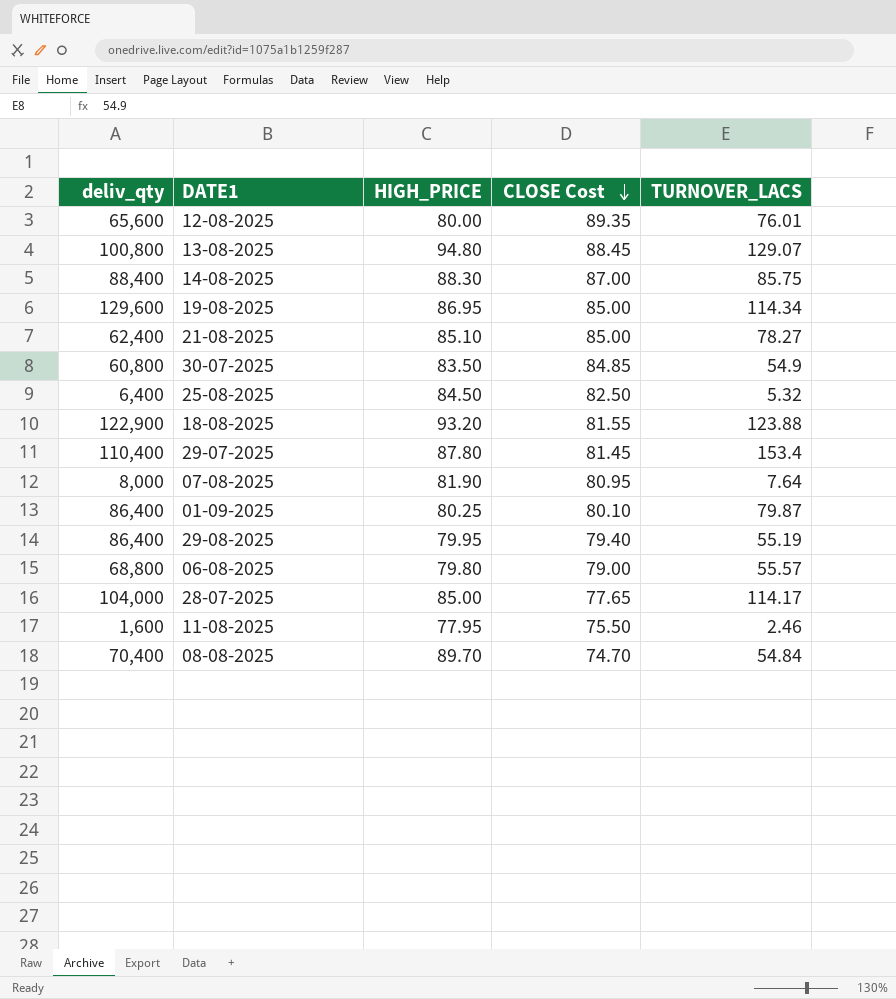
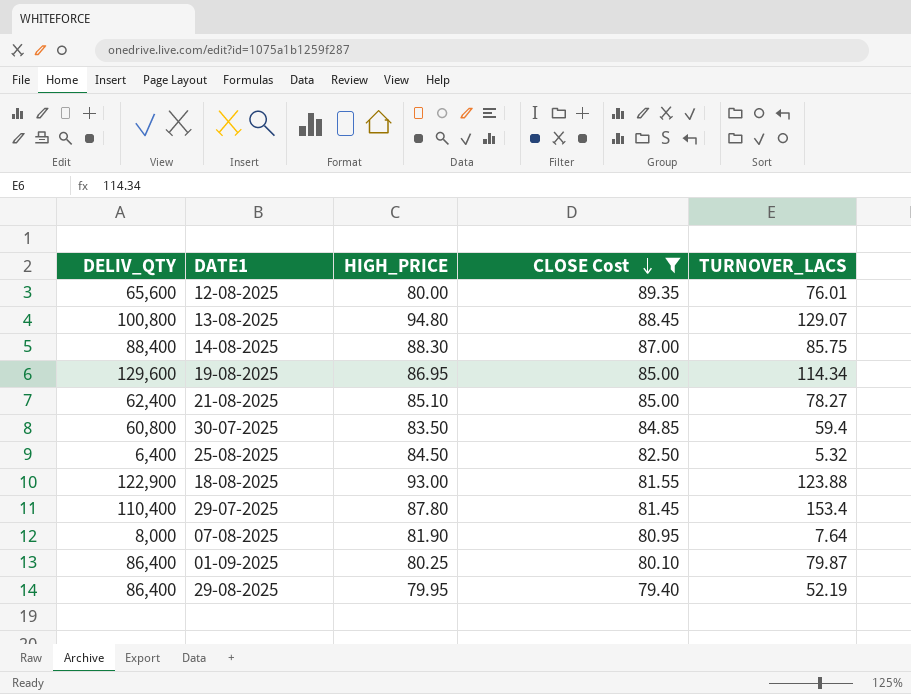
filter: none -> CLOSE Cost >= 79.40
column name: deliv_qty -> DELIV_QTY
30-07-2025 | TURNOVER_LACS: 54.9 -> 59.4
18-08-2025 | HIGH_PRICE: 93.20 -> 93.00
29-08-2025 | TURNOVER_LACS: 55.19 -> 52.19

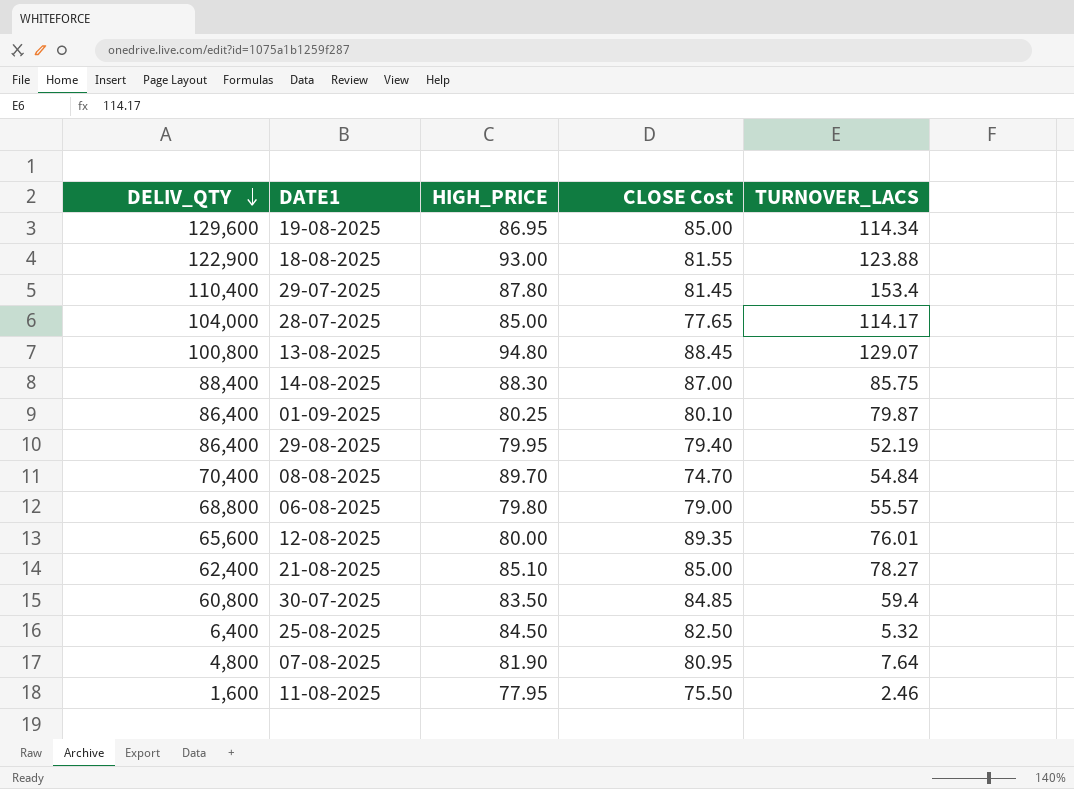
filter: CLOSE Cost >= 79.40 -> none
row order: CLOSE Cost descending -> DELIV_QTY descending
07-08-2025 | DELIV_QTY: 8,000 -> 4,800

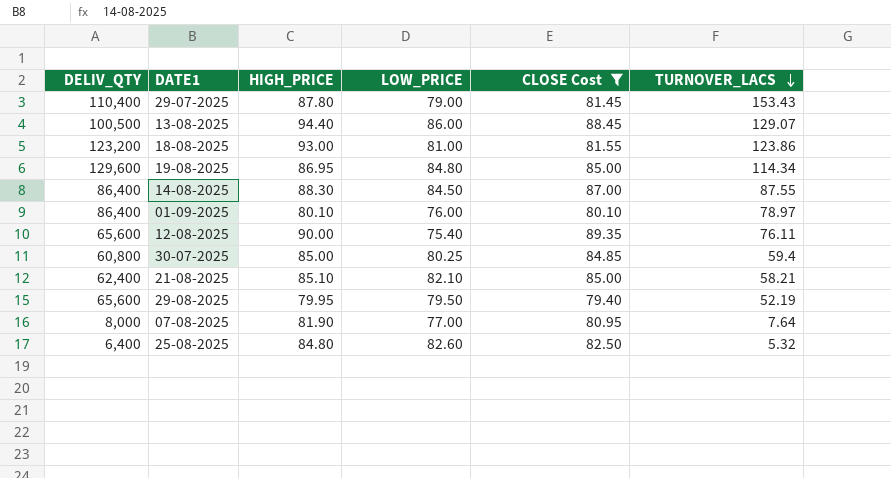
filter: none -> CLOSE Cost >= 79.40
row order: DELIV_QTY descending -> TURNOVER_LACS descending
column LOW_PRICE | position: none -> 4
29-07-2025 | TURNOVER_LACS: 153.4 -> 153.43
13-08-2025 | DELIV_QTY: 100,800 -> 100,500
13-08-2025 | HIGH_PRICE: 94.80 -> 94.40
18-08-2025 | DELIV_QTY: 122,900 -> 123,200
18-08-2025 | TURNOVER_LACS: 123.88 -> 123.86
14-08-2025 | DELIV_QTY: 88,400 -> 86,400
14-08-2025 | TURNOVER_LACS: 85.75 -> 87.55
01-09-2025 | HIGH_PRICE: 80.25 -> 80.10
01-09-2025 | TURNOVER_LACS: 79.87 -> 78.97
12-08-2025 | HIGH_PRICE: 80.00 -> 90.00
12-08-2025 | TURNOVER_LACS: 76.01 -> 76.11
30-07-2025 | HIGH_PRICE: 83.50 -> 85.00
21-08-2025 | TURNOVER_LACS: 78.27 -> 58.21
29-08-2025 | DELIV_QTY: 86,400 -> 65,600
07-08-2025 | DELIV_QTY: 4,800 -> 8,000
25-08-2025 | HIGH_PRICE: 84.50 -> 84.80

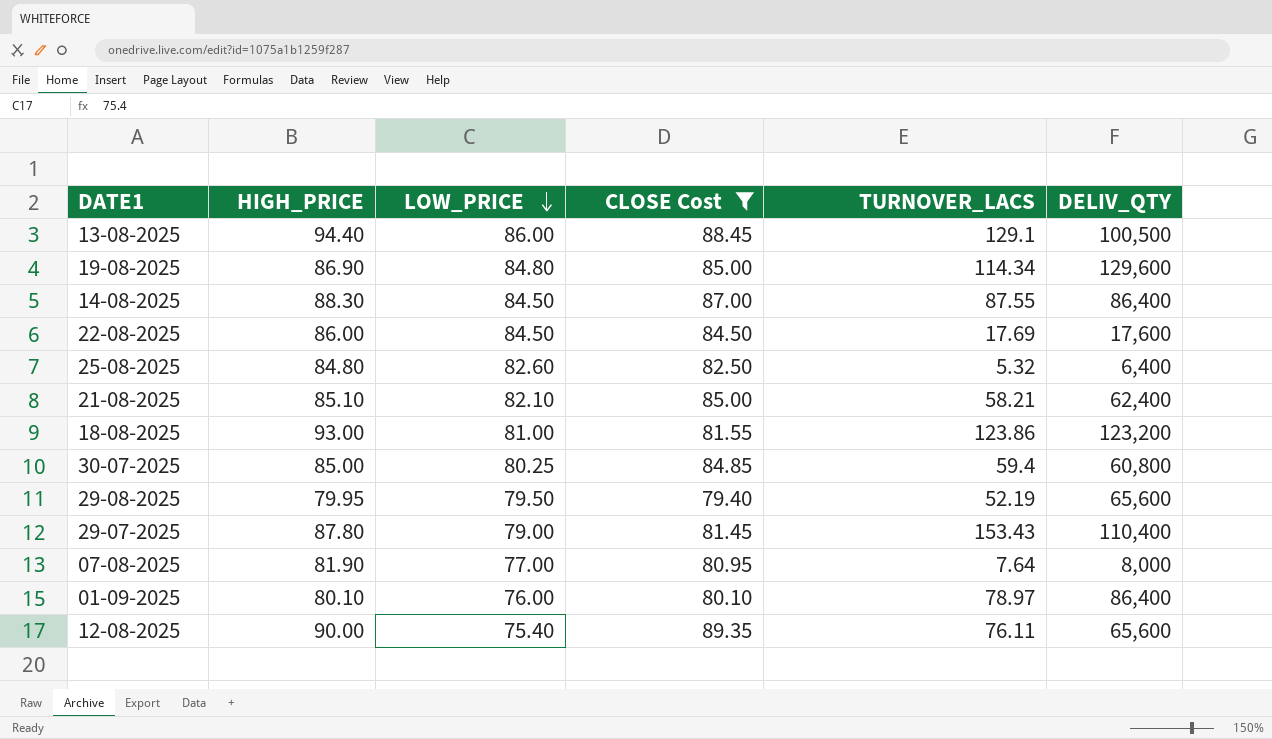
row order: TURNOVER_LACS descending -> LOW_PRICE descending
column DELIV_QTY | position: 1 -> 6
13-08-2025 | TURNOVER_LACS: 129.07 -> 129.1
19-08-2025 | HIGH_PRICE: 86.95 -> 86.90
row 22-08-2025: none -> 86.00 | 84.50 | 84.50 | 17.69 | 17,600

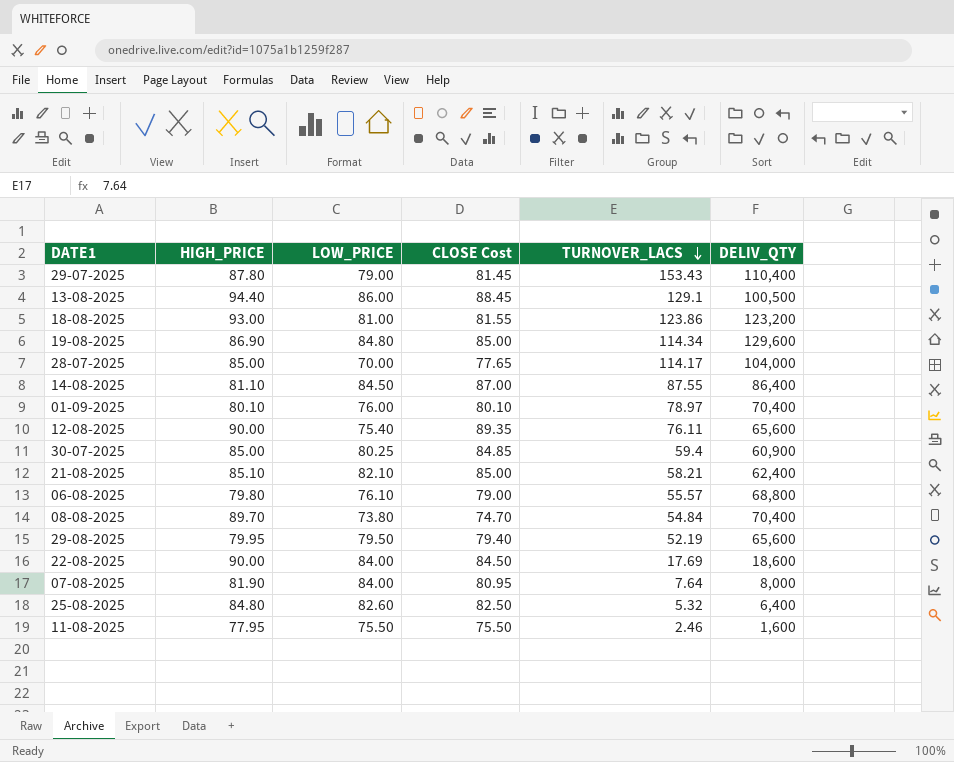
filter: CLOSE Cost >= 79.40 -> none
row order: LOW_PRICE descending -> TURNOVER_LACS descending
14-08-2025 | HIGH_PRICE: 88.30 -> 81.10
01-09-2025 | DELIV_QTY: 86,400 -> 70,400
30-07-2025 | DELIV_QTY: 60,800 -> 60,900
22-08-2025 | HIGH_PRICE: 86.00 -> 90.00
22-08-2025 | LOW_PRICE: 84.50 -> 84.00
22-08-2025 | DELIV_QTY: 17,600 -> 18,600
07-08-2025 | LOW_PRICE: 77.00 -> 84.00

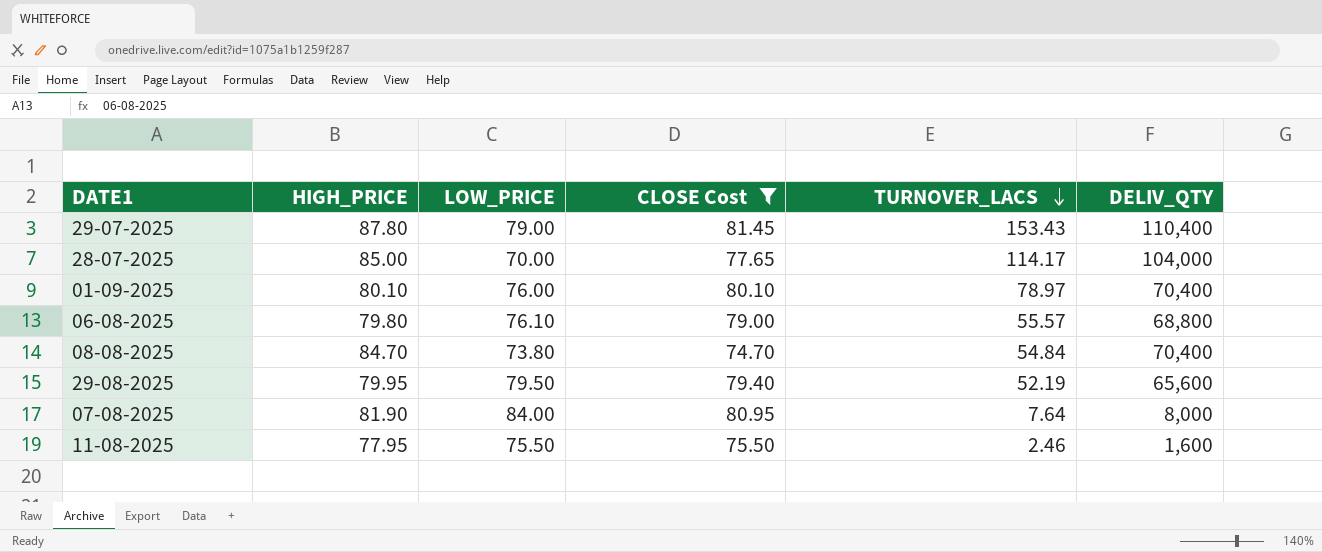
filter: none -> CLOSE Cost <= 81.45
08-08-2025 | HIGH_PRICE: 89.70 -> 84.70

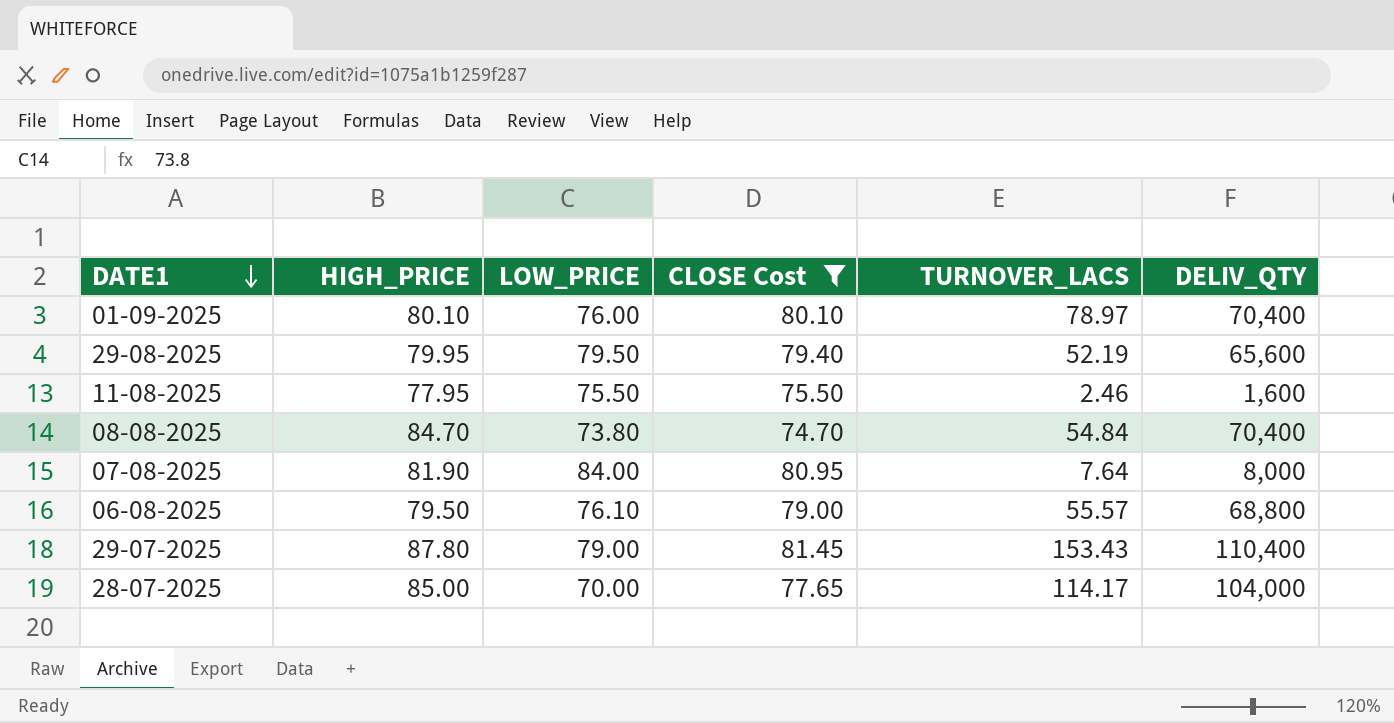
row order: TURNOVER_LACS descending -> DATE1 descending
06-08-2025 | HIGH_PRICE: 79.80 -> 79.50

